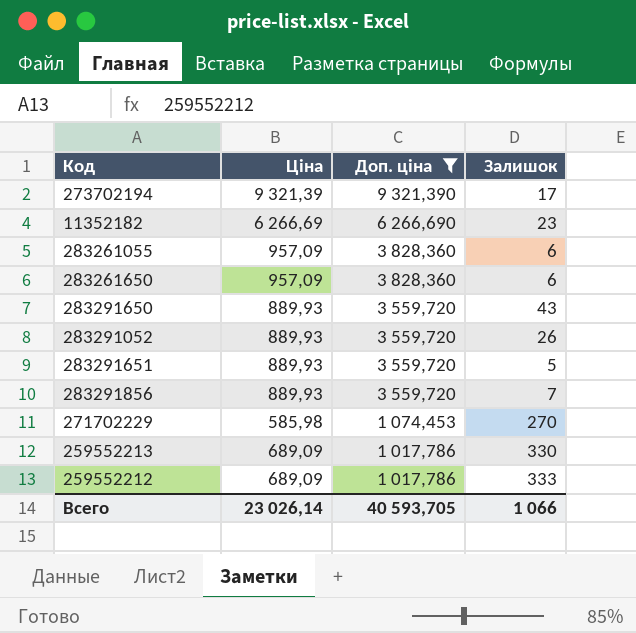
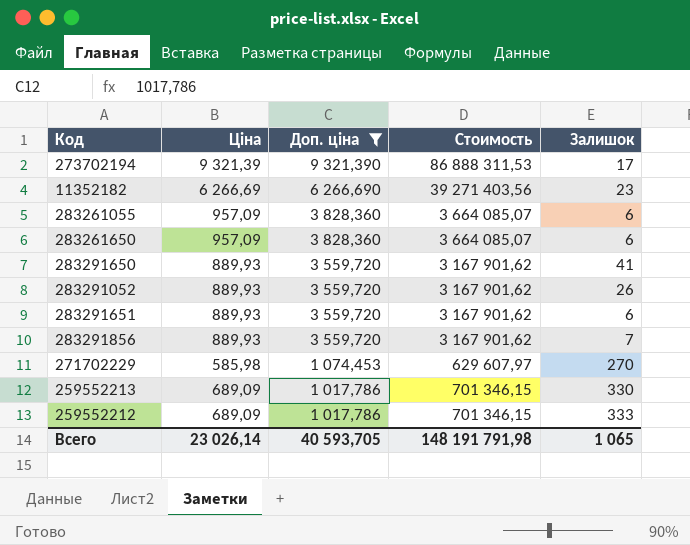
column Стоимость | formula: none -> [Ціна] * [Доп. ціна]
283291650 | Залишок: 43 -> 41
283291651 | Залишок: 5 -> 6
Всего | Залишок: 1 066 -> 1 065

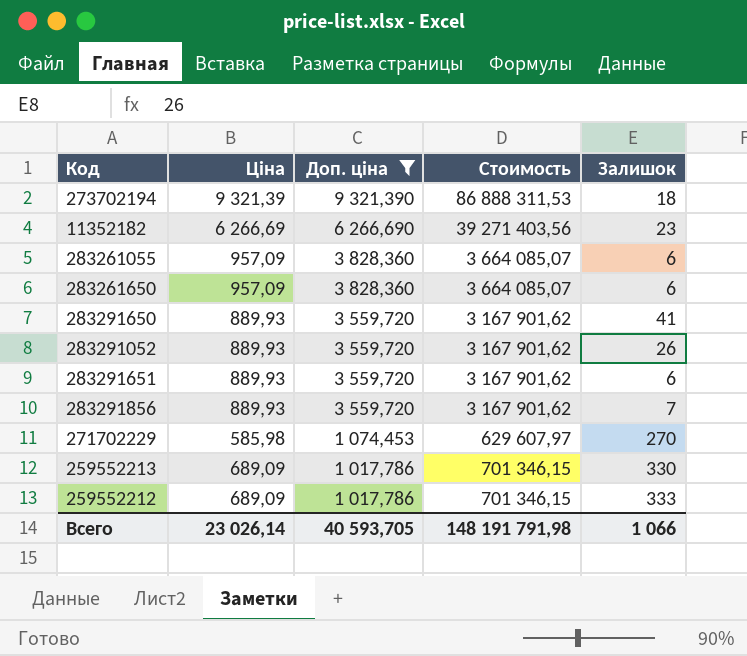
273702194 | Залишок: 17 -> 18
Всего | Залишок: 1 065 -> 1 066

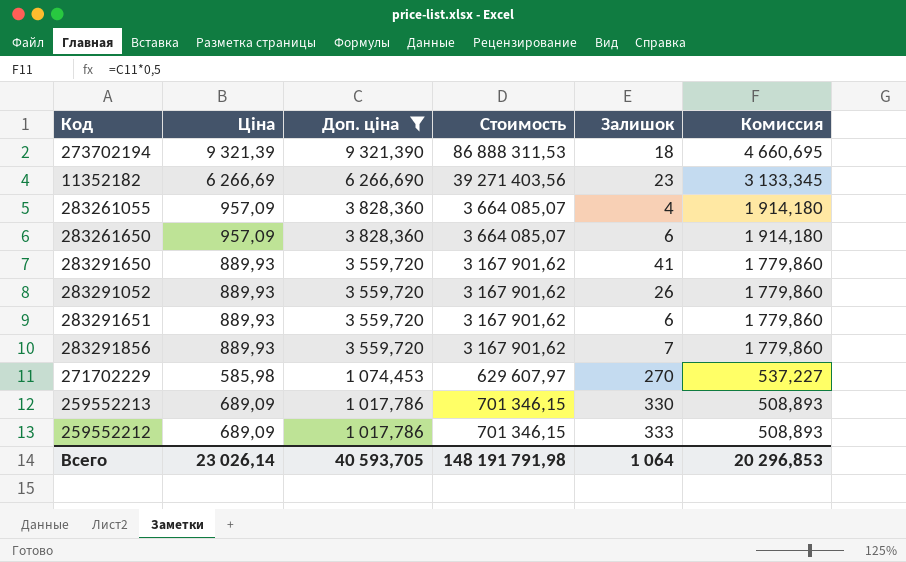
column Комиссия | formula: none -> [Доп. ціна] * 0,5
283261055 | Залишок: 6 -> 4
Всего | Залишок: 1 066 -> 1 064

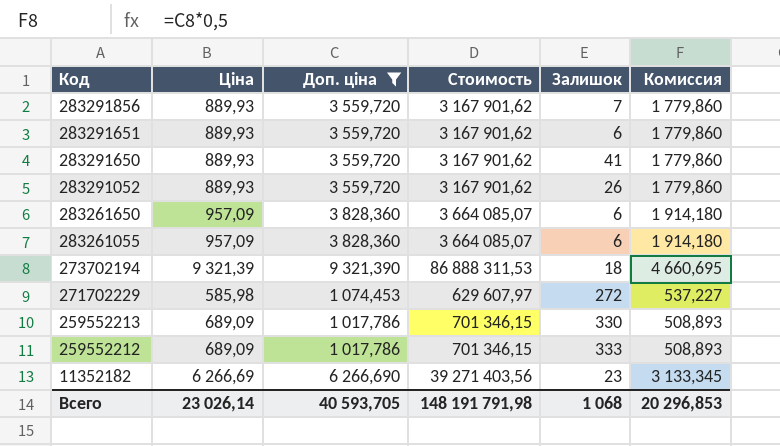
row order: Доп. ціна descending -> Код descending
283261055 | Залишок: 4 -> 6
271702229 | Залишок: 270 -> 272
Всего | Залишок: 1 064 -> 1 068

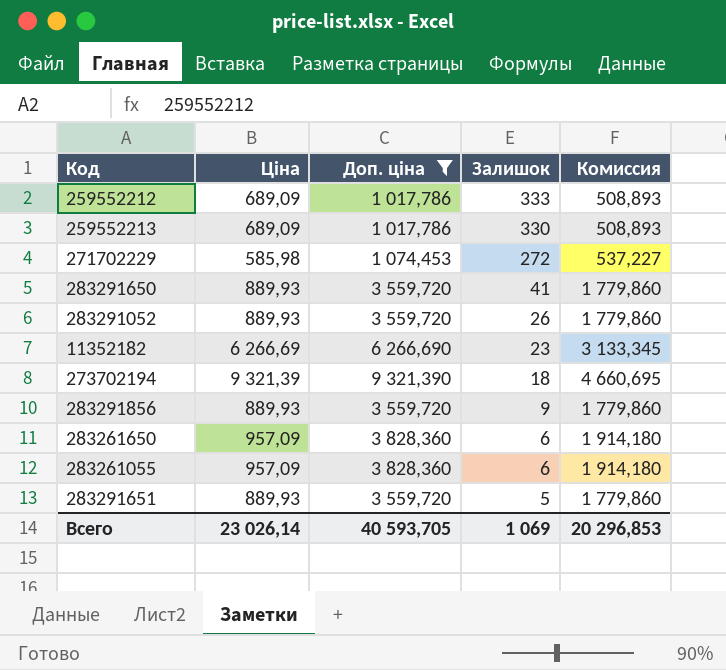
row order: Код descending -> Залишок descending
column Стоимость | formula: [Ціна] * [Доп. ціна] -> none
283291856 | Залишок: 7 -> 9
283291651 | Залишок: 6 -> 5
Всего | Залишок: 1 068 -> 1 069

